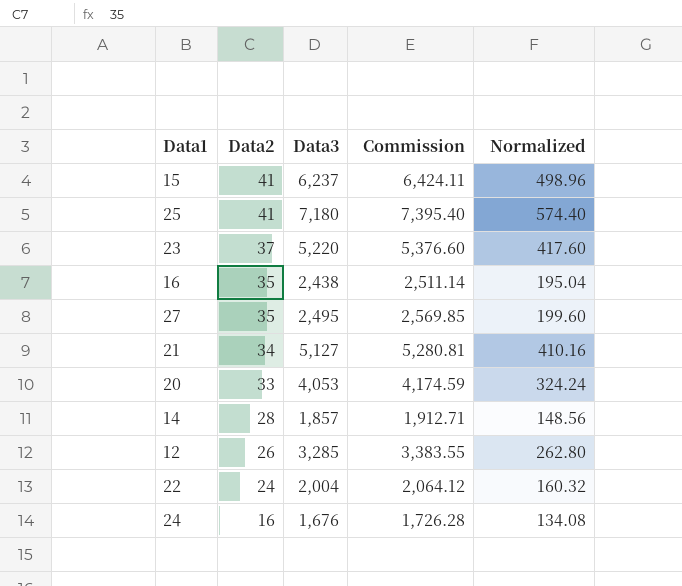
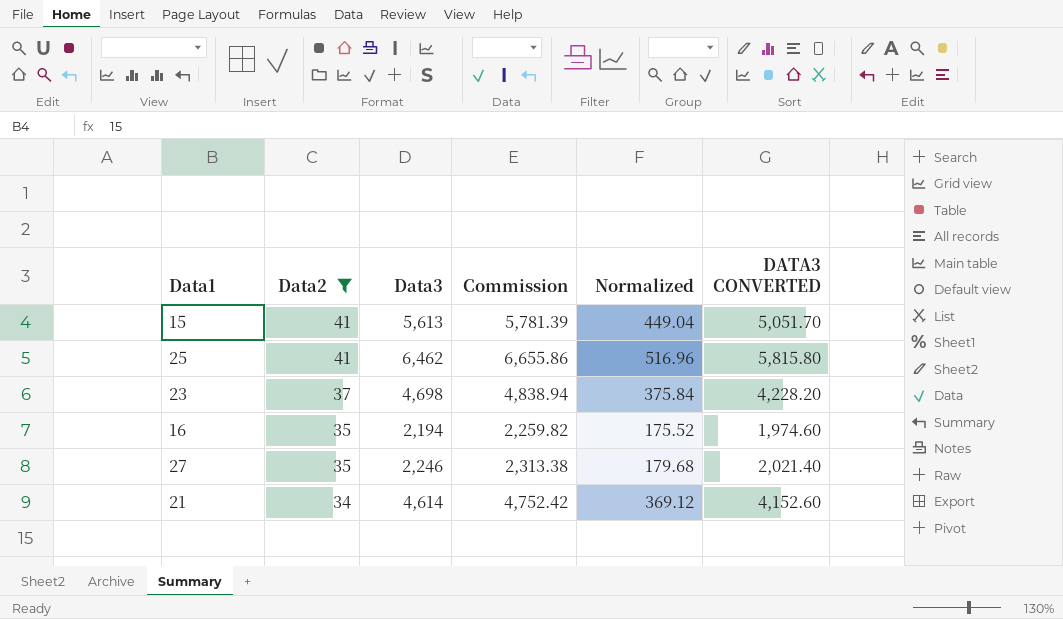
filter: none -> Data2 >= 34
column DATA3 CONVERTED | formula: none -> [Data3] * 0.9
15 | Data3: 6,237 -> 5,613
15 | Commission: 6,424.11 -> 5,781.39
15 | Normalized: 498.96 -> 449.04
25 | Data3: 7,180 -> 6,462
25 | Commission: 7,395.40 -> 6,655.86
25 | Normalized: 574.40 -> 516.96
23 | Data3: 5,220 -> 4,698
23 | Commission: 5,376.60 -> 4,838.94
23 | Normalized: 417.60 -> 375.84
16 | Data3: 2,438 -> 2,194
16 | Commission: 2,511.14 -> 2,259.82
16 | Normalized: 195.04 -> 175.52
27 | Data3: 2,495 -> 2,246
27 | Commission: 2,569.85 -> 2,313.38
27 | Normalized: 199.60 -> 179.68
21 | Data3: 5,127 -> 4,614
21 | Commission: 5,280.81 -> 4,752.42
21 | Normalized: 410.16 -> 369.12

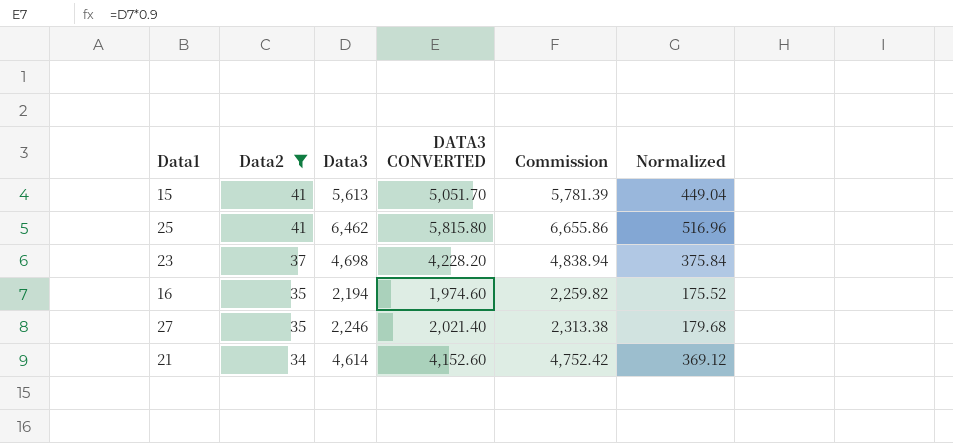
column DATA3 CONVERTED | position: 6 -> 4

